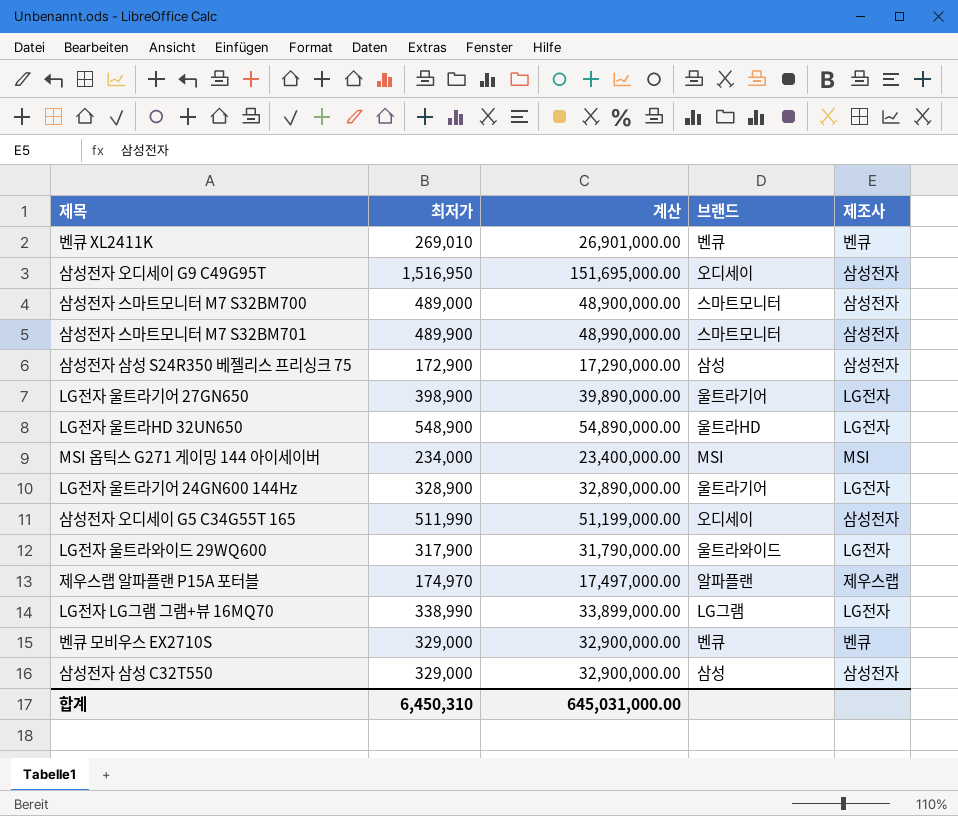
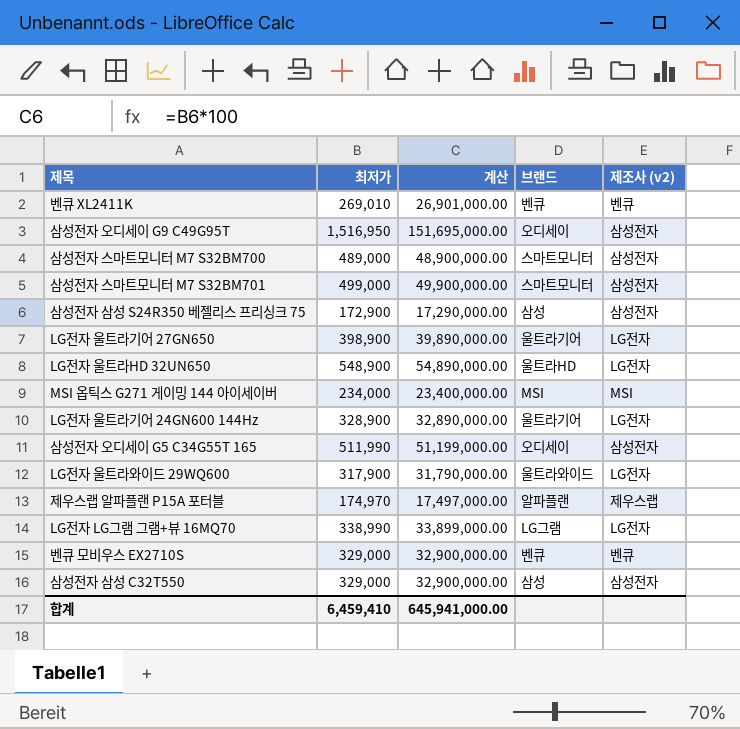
column name: 제조사 -> 제조사 (v2)
삼성전자 스마트모니터 M7 S32BM701 | 최저가: 489,900 -> 499,000
삼성전자 스마트모니터 M7 S32BM701 | 계산: 48,990,000.00 -> 49,900,000.00
합계 | 최저가: 6,450,310 -> 6,459,410
합계 | 계산: 645,031,000.00 -> 645,941,000.00

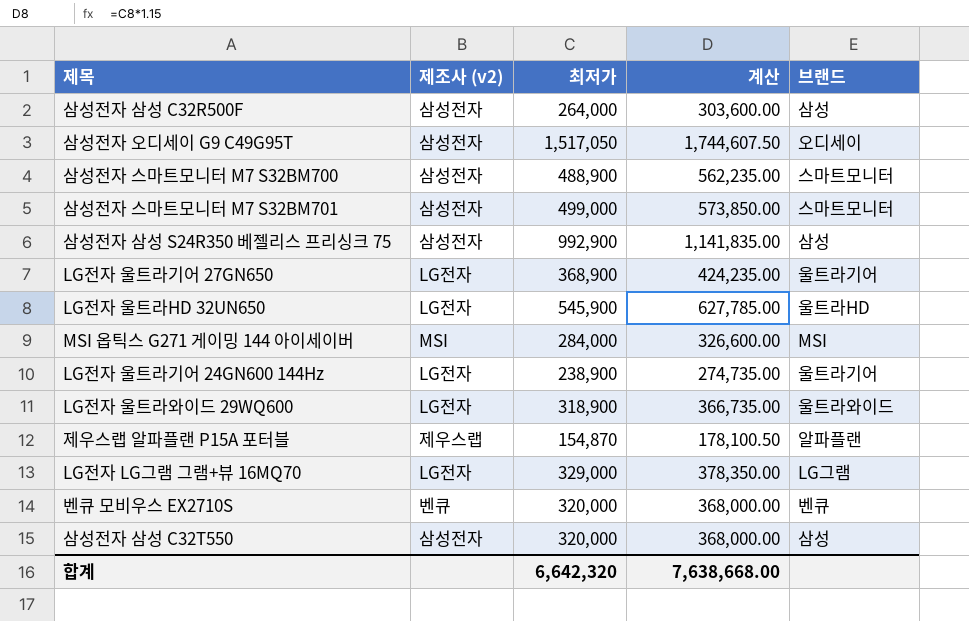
column 제조사 (v2) | position: 5 -> 2
column 계산 | formula: [최저가] * 100 -> [최저가] * 1.15
row 벤큐 XL2411K: 269,010 | 26,901,000.00 | 벤큐 | 벤큐 -> none
row 삼성전자 오디세이 G5 C34G55T 165: 511,990 | 51,199,000.00 | 오디세이 | 삼성전자 -> none
row 삼성전자 삼성 C32R500F: none -> 삼성전자 | 264,000 | 303,600.00 | 삼성
삼성전자 오디세이 G9 C49G95T | 최저가: 1,516,950 -> 1,517,050
삼성전자 스마트모니터 M7 S32BM700 | 최저가: 489,000 -> 488,900
삼성전자 삼성 S24R350 베젤리스 프리싱크 75 | 최저가: 172,900 -> 992,900
LG전자 울트라기어 27GN650 | 최저가: 398,900 -> 368,900
LG전자 울트라HD 32UN650 | 최저가: 548,900 -> 545,900
MSI 옵틱스 G271 게이밍 144 아이세이버 | 최저가: 234,000 -> 284,000
LG전자 울트라기어 24GN600 144Hz | 최저가: 328,900 -> 238,900
LG전자 울트라와이드 29WQ600 | 최저가: 317,900 -> 318,900
제우스랩 알파플랜 P15A 포터블 | 최저가: 174,970 -> 154,870
LG전자 LG그램 그램+뷰 16MQ70 | 최저가: 338,990 -> 329,000
벤큐 모비우스 EX2710S | 최저가: 329,000 -> 320,000
삼성전자 삼성 C32T550 | 최저가: 329,000 -> 320,000
합계 | 최저가: 6,459,410 -> 6,642,320
합계 | 계산: 645,941,000.00 -> 7,638,668.00

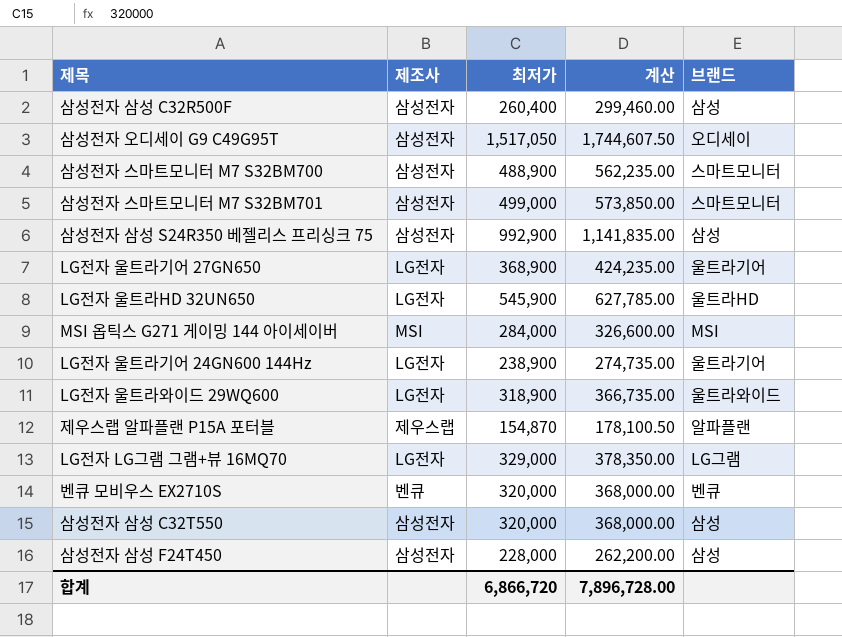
column name: 제조사 (v2) -> 제조사
삼성전자 삼성 C32R500F | 최저가: 264,000 -> 260,400
삼성전자 삼성 C32R500F | 계산: 303,600.00 -> 299,460.00
row 삼성전자 삼성 F24T450: none -> 삼성전자 | 228,000 | 262,200.00 | 삼성
합계 | 최저가: 6,642,320 -> 6,866,720
합계 | 계산: 7,638,668.00 -> 7,896,728.00

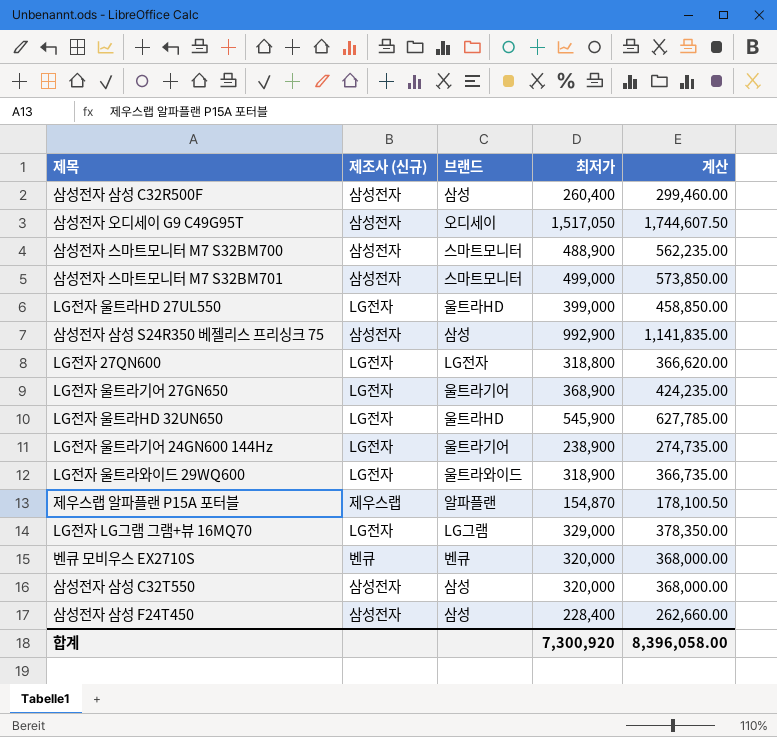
column name: 제조사 -> 제조사 (신규)
column 브랜드 | position: 5 -> 3
row MSI 옵틱스 G271 게이밍 144 아이세이버: MSI | 284,000 | 326,600.00 | MSI -> none
row LG전자 울트라HD 27UL550: none -> LG전자 | 울트라HD | 399,000 | 458,850.00
row LG전자 27QN600: none -> LG전자 | LG전자 | 318,800 | 366,620.00
삼성전자 삼성 F24T450 | 최저가: 228,000 -> 228,400
삼성전자 삼성 F24T450 | 계산: 262,200.00 -> 262,660.00
합계 | 최저가: 6,866,720 -> 7,300,920
합계 | 계산: 7,896,728.00 -> 8,396,058.00

